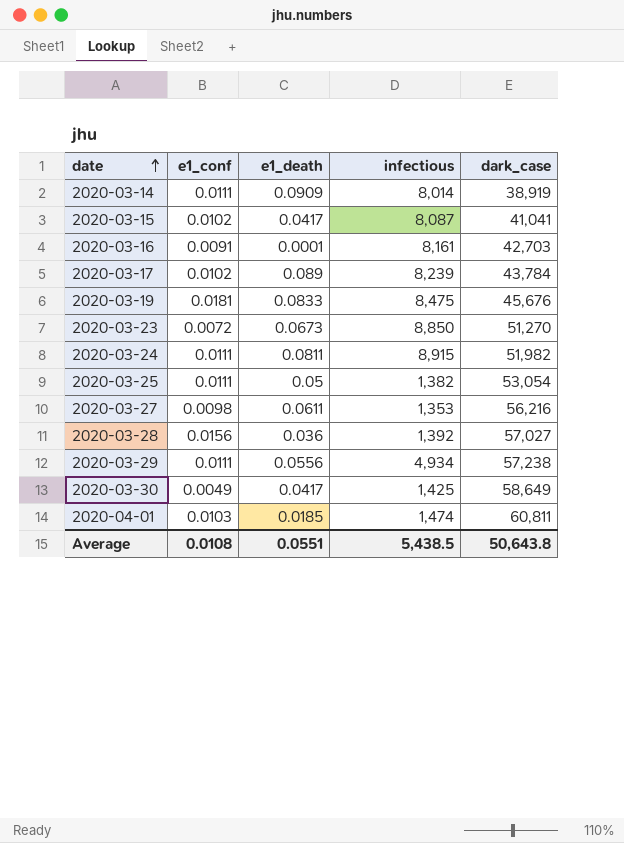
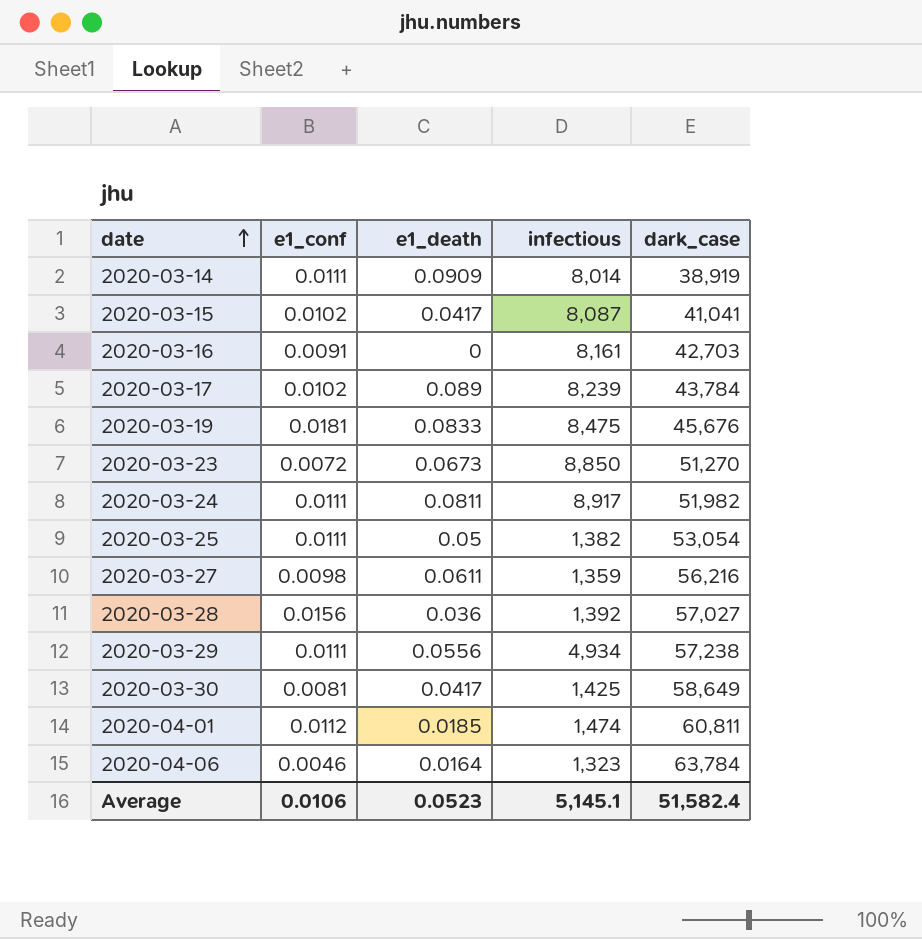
2020-03-16 | e1_death: 0.0001 -> 0
2020-03-24 | infectious: 8,915 -> 8,917
2020-03-27 | infectious: 1,353 -> 1,359
2020-03-30 | e1_conf: 0.0049 -> 0.0081
2020-04-01 | e1_conf: 0.0103 -> 0.0112
row 2020-04-06: none -> 0.0046 | 0.0164 | 1,323 | 63,784
Average | e1_conf: 0.0108 -> 0.0106
Average | e1_death: 0.0551 -> 0.0523
Average | infectious: 5,438.5 -> 5,145.1
Average | dark_case: 50,643.8 -> 51,582.4

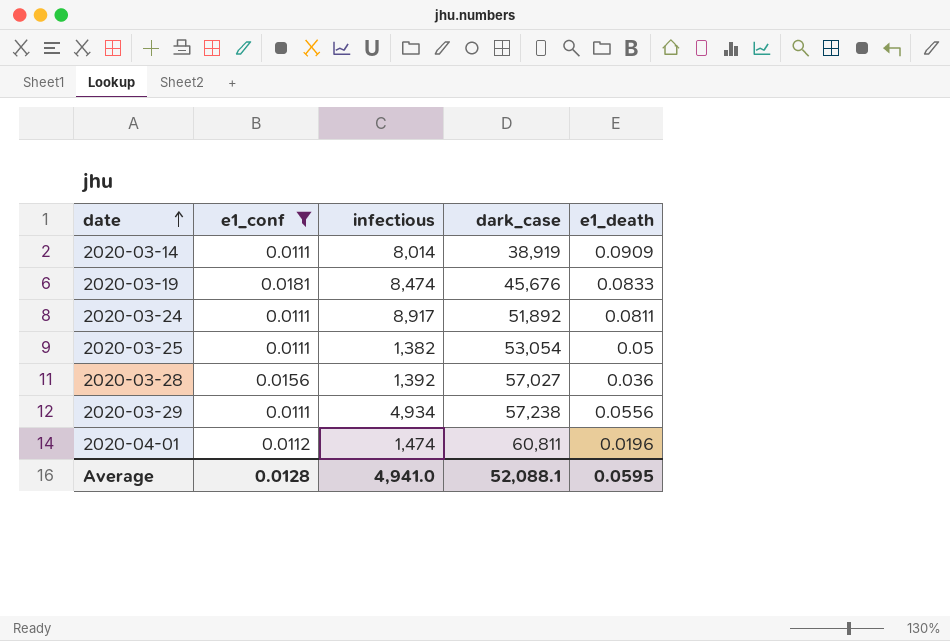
filter: none -> e1_conf >= 0.0111
column e1_death | position: 3 -> 5
2020-03-19 | infectious: 8,475 -> 8,474
2020-03-24 | dark_case: 51,982 -> 51,892
2020-04-01 | e1_death: 0.0185 -> 0.0196
Average | e1_conf: 0.0106 -> 0.0128
Average | infectious: 5,145.1 -> 4,941.0
Average | dark_case: 51,582.4 -> 52,088.1
Average | e1_death: 0.0523 -> 0.0595

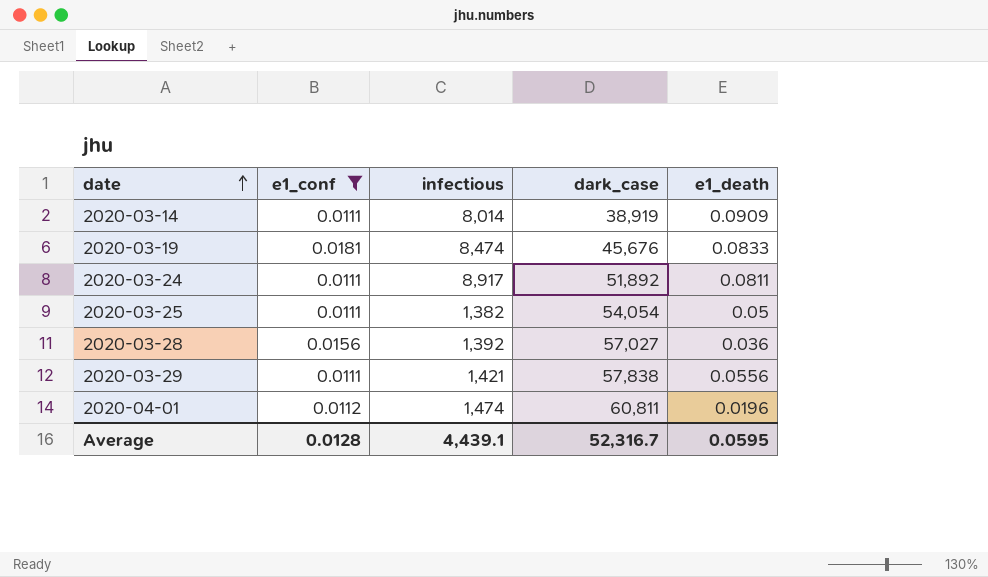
2020-03-25 | dark_case: 53,054 -> 54,054
2020-03-29 | infectious: 4,934 -> 1,421
2020-03-29 | dark_case: 57,238 -> 57,838
Average | infectious: 4,941.0 -> 4,439.1
Average | dark_case: 52,088.1 -> 52,316.7

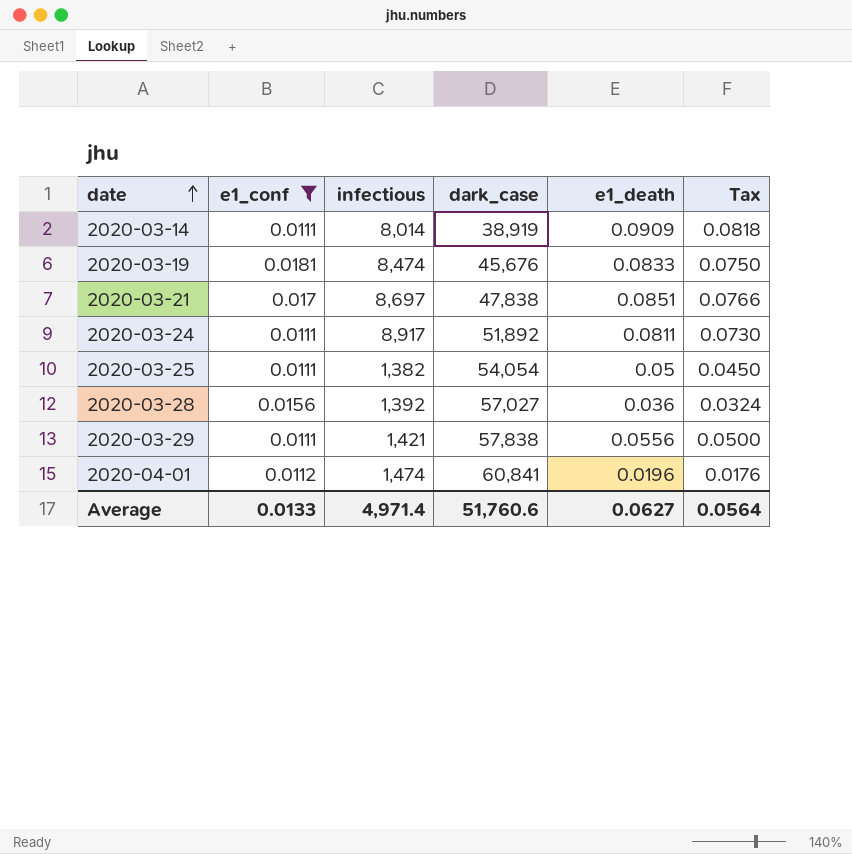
column Tax | formula: none -> [e1_death] * 0.9
row 2020-03-21: none -> 0.017 | 8,697 | 47,838 | 0.0851 | 0.0766
2020-04-01 | dark_case: 60,811 -> 60,841
Average | e1_conf: 0.0128 -> 0.0133
Average | infectious: 4,439.1 -> 4,971.4
Average | dark_case: 52,316.7 -> 51,760.6
Average | e1_death: 0.0595 -> 0.0627

